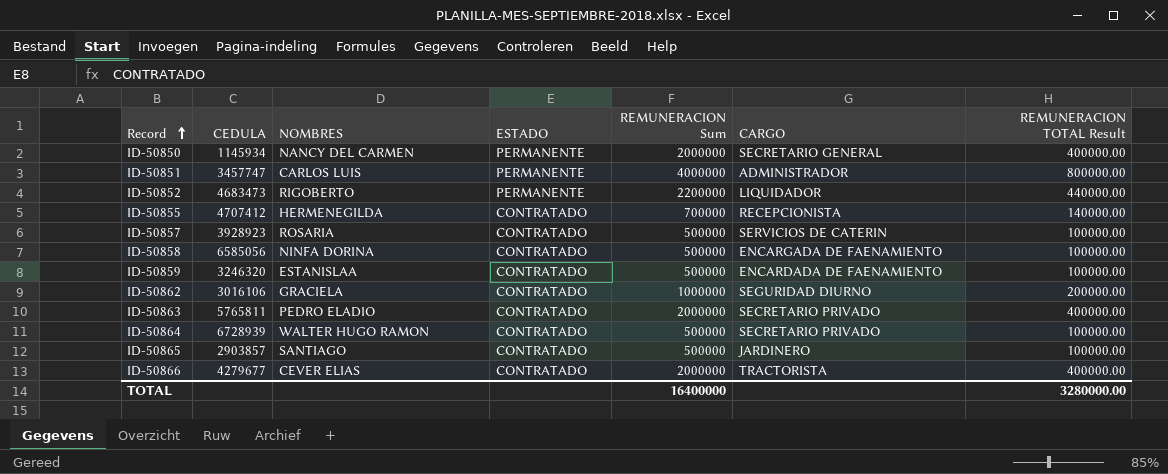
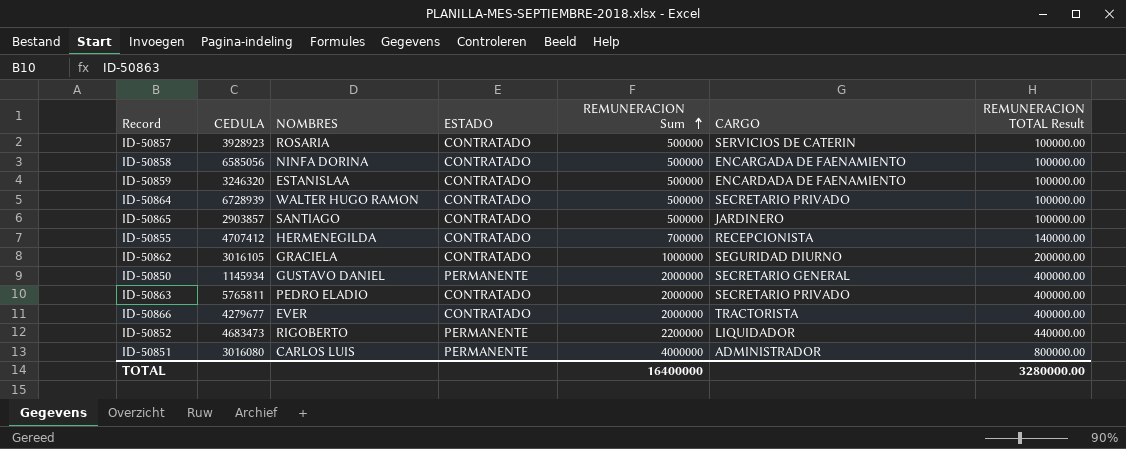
row order: Record ascending -> REMUNERACION Sum ascending
ID-50862 | CEDULA: 3016106 -> 3016105
ID-50850 | NOMBRES: NANCY DEL CARMEN -> GUSTAVO DANIEL
ID-50866 | NOMBRES: CEVER ELIAS -> EVER
ID-50851 | CEDULA: 3457747 -> 3016080

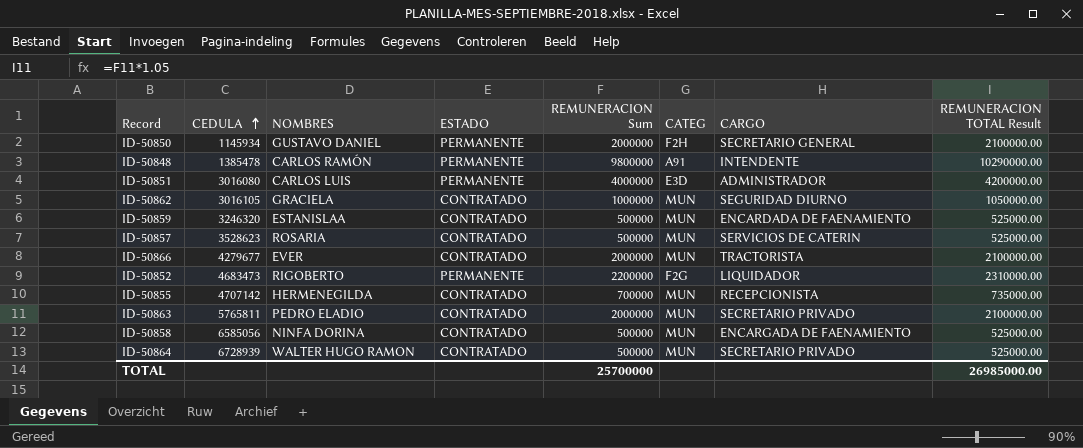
row order: REMUNERACION Sum ascending -> CEDULA ascending
column CATEG | position: none -> 6
column REMUNERACION TOTAL Result | formula: [REMUNERACION Sum] * 0.2 -> [REMUNERACION Sum] * 1.05
row ID-50865: 2903857 | SANTIAGO | CONTRATADO | 500000 | JARDINERO | 100000.00 -> none
row ID-50848: none -> 1385478 | CARLOS RAMÓN | PERMANENTE | 9800000 | A91 | INTENDENTE | 10290000.00
ID-50857 | CEDULA: 3928923 -> 3528623
ID-50855 | CEDULA: 4707412 -> 4707142
TOTAL | REMUNERACION Sum: 16400000 -> 25700000
TOTAL | REMUNERACION TOTAL Result: 3280000.00 -> 26985000.00

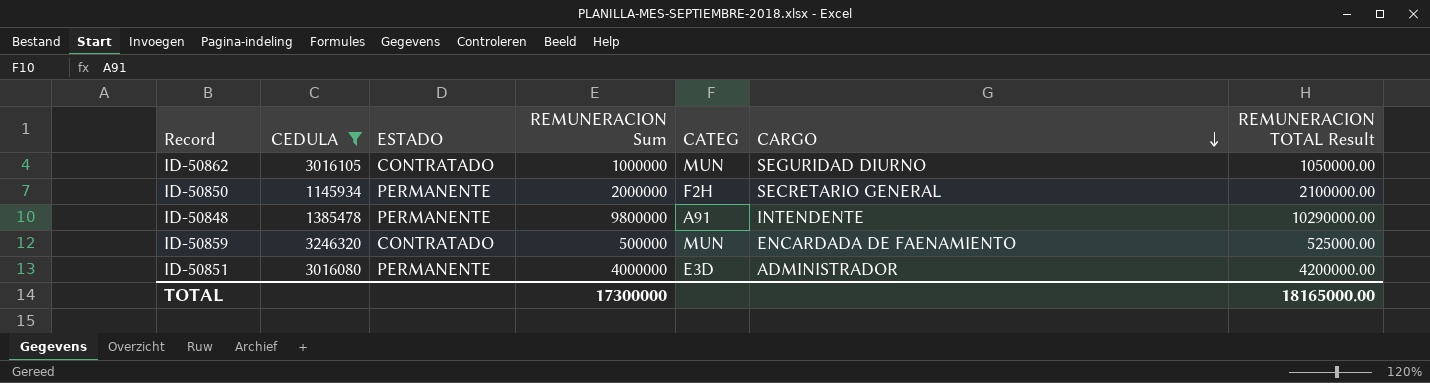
filter: none -> CEDULA <= 3246320
row order: CEDULA ascending -> CARGO descending
column NOMBRES | position: 3 -> none
TOTAL | REMUNERACION Sum: 25700000 -> 17300000
TOTAL | REMUNERACION TOTAL Result: 26985000.00 -> 18165000.00

